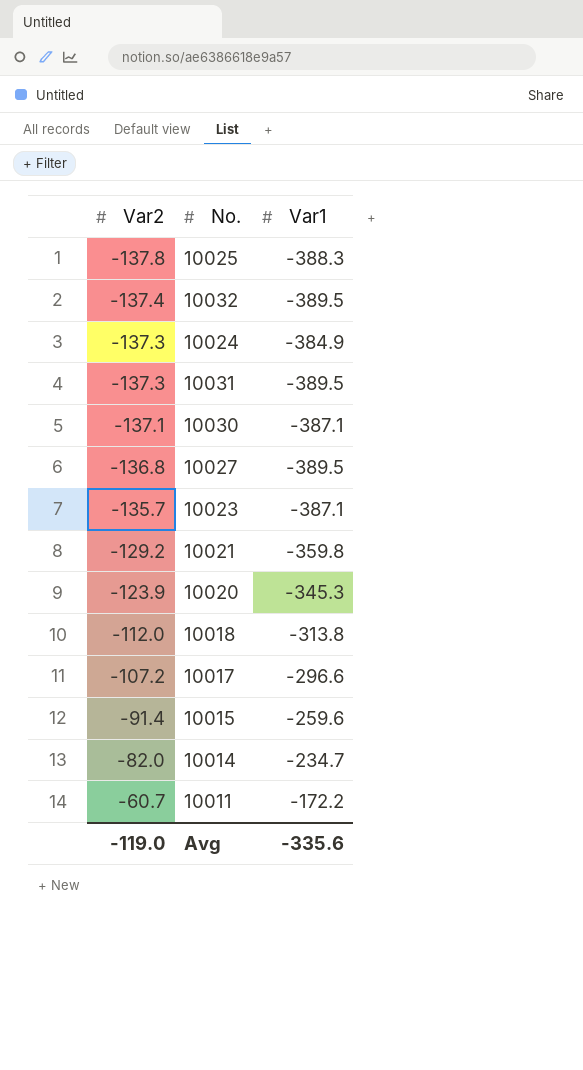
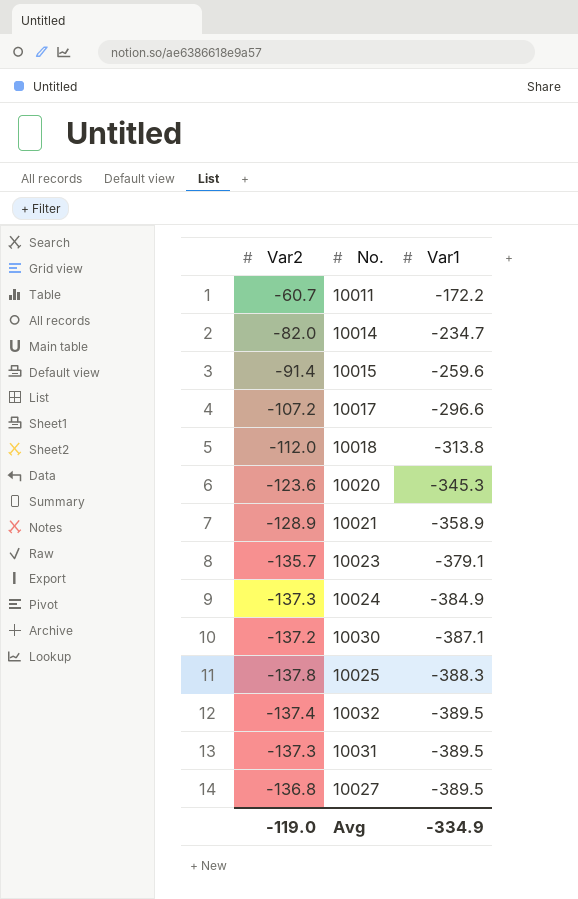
row order: Var2 ascending -> Var1 descending
10020 | Var2: -123.9 -> -123.6
10021 | Var2: -129.2 -> -128.9
10021 | Var1: -359.8 -> -358.9
10023 | Var1: -387.1 -> -379.1
10030 | Var2: -137.1 -> -137.2
Avg | Var1: -335.6 -> -334.9

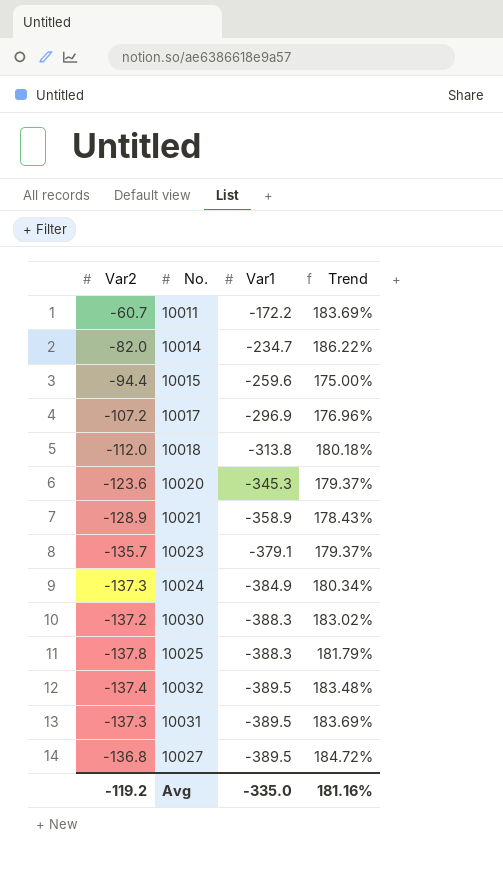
column Trend | formula: none -> ([Var1] - [Var2]) / [Var2]
10015 | Var2: -91.4 -> -94.4
10017 | Var1: -296.6 -> -296.9
10030 | Var1: -387.1 -> -388.3
Avg | Var2: -119.0 -> -119.2
Avg | Var1: -334.9 -> -335.0

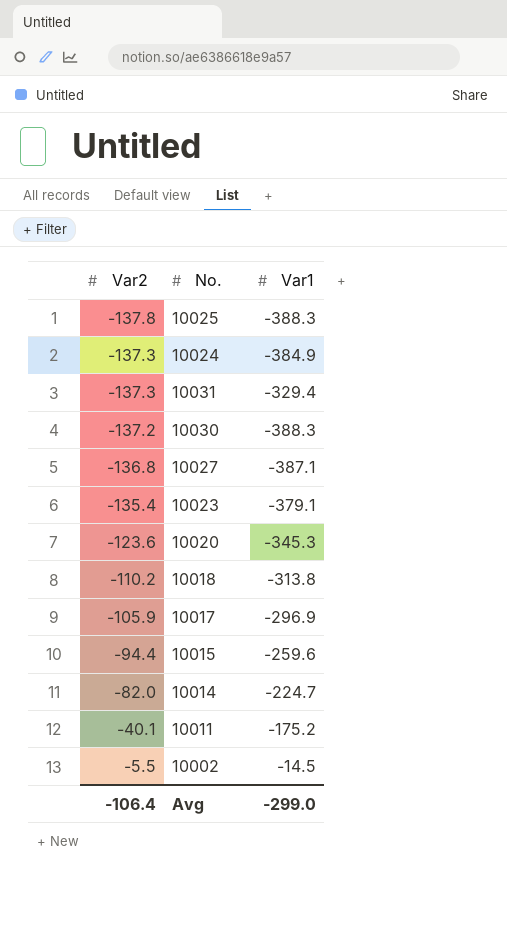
row order: Var1 descending -> Var2 ascending
column Trend | formula: ([Var1] - [Var2]) / [Var2] -> none
row 10021: -128.9 | -358.9 | 178.43% -> none
row 10032: -137.4 | -389.5 | 183.48% -> none
10031 | Var1: -389.5 -> -329.4
10027 | Var1: -389.5 -> -387.1
10023 | Var2: -135.7 -> -135.4
10018 | Var2: -112.0 -> -110.2
10017 | Var2: -107.2 -> -105.9
10014 | Var1: -234.7 -> -224.7
10011 | Var2: -60.7 -> -40.1
10011 | Var1: -172.2 -> -175.2
row 10002: none -> -5.5 | -14.5
Avg | Var2: -119.2 -> -106.4
Avg | Var1: -335.0 -> -299.0

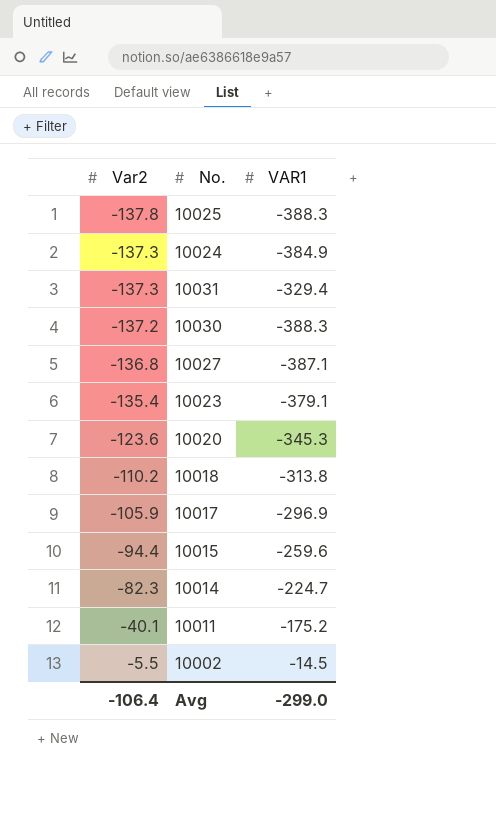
column name: Var1 -> VAR1
10014 | Var2: -82.0 -> -82.3

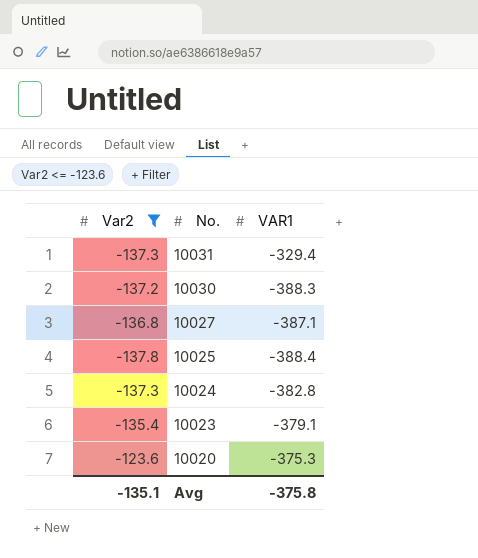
filter: none -> Var2 <= -123.6
row order: Var2 ascending -> No. descending
10025 | VAR1: -388.3 -> -388.4
10024 | VAR1: -384.9 -> -382.8
10020 | VAR1: -345.3 -> -375.3
Avg | Var2: -106.4 -> -135.1
Avg | VAR1: -299.0 -> -375.8

